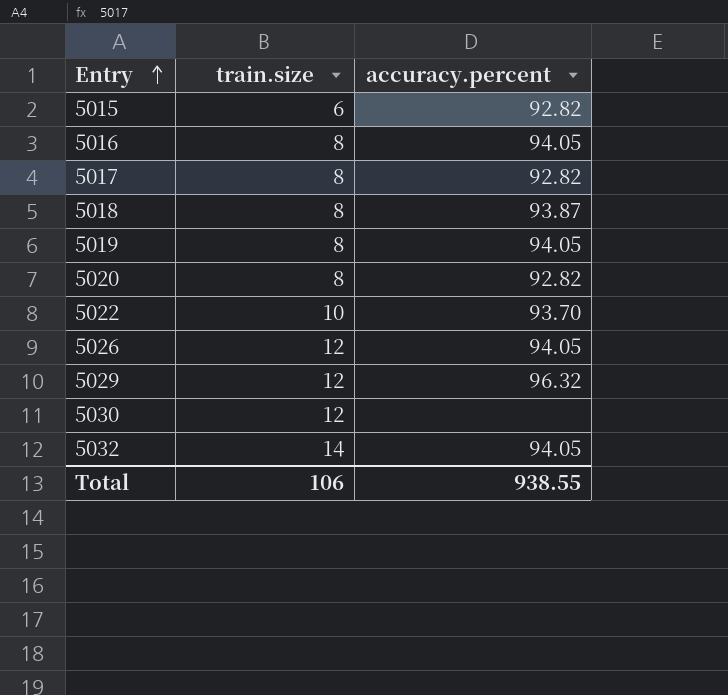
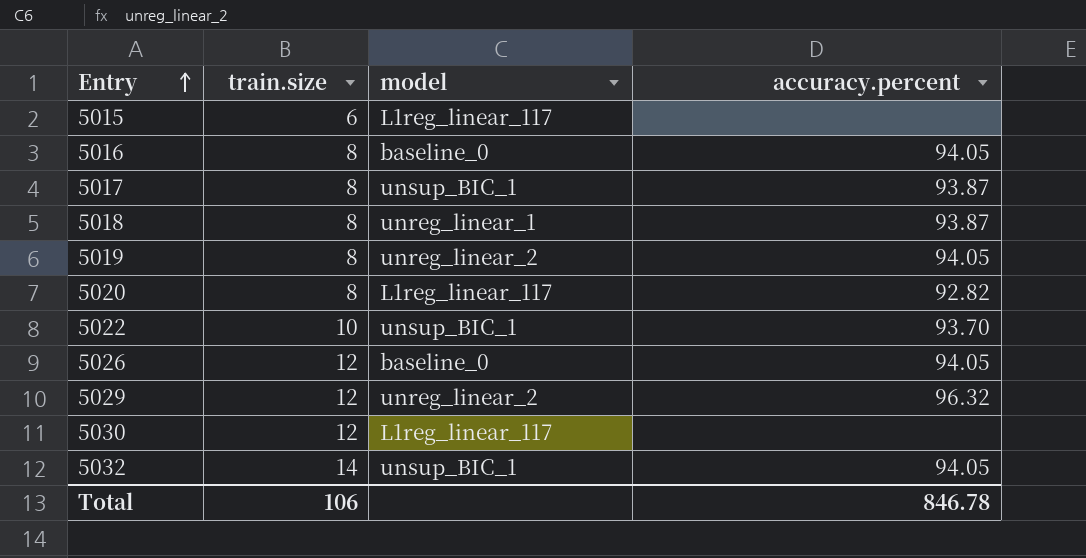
column model | position: none -> 3
5015 | accuracy.percent: 92.82 -> none
5017 | accuracy.percent: 92.82 -> 93.87
Total | accuracy.percent: 938.55 -> 846.78

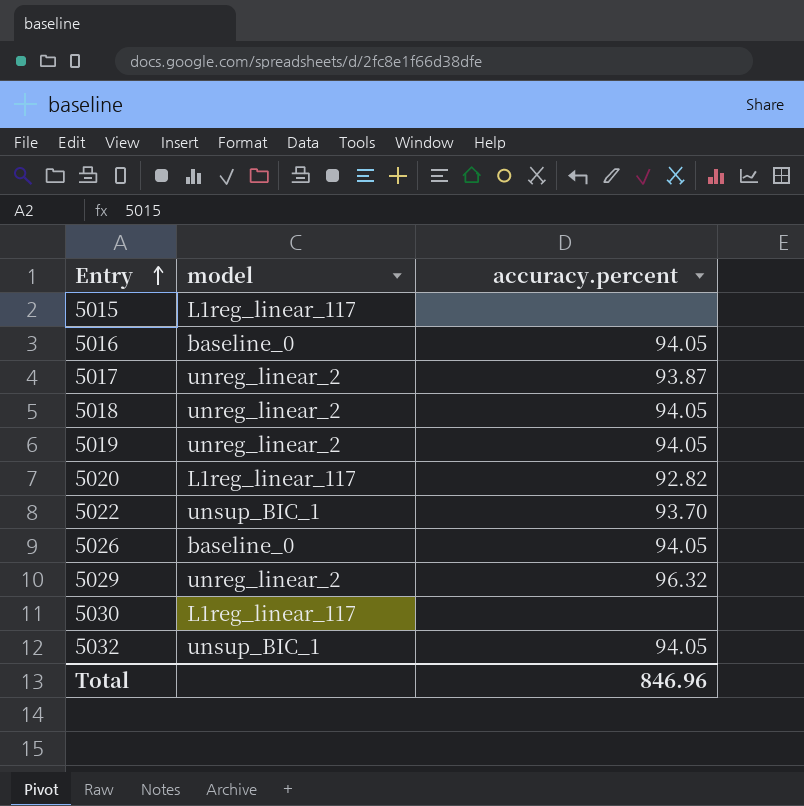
column train.size | position: 2 -> none
5017 | model: unsup_BIC_1 -> unreg_linear_2
5018 | model: unreg_linear_1 -> unreg_linear_2
5018 | accuracy.percent: 93.87 -> 94.05
Total | accuracy.percent: 846.78 -> 846.96

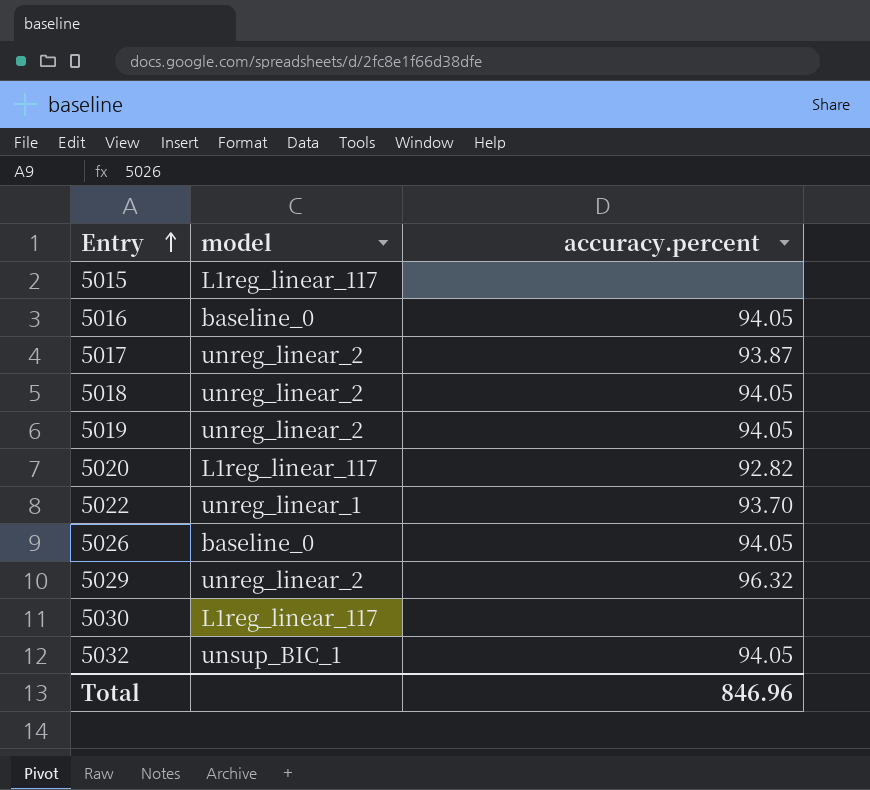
5022 | model: unsup_BIC_1 -> unreg_linear_1

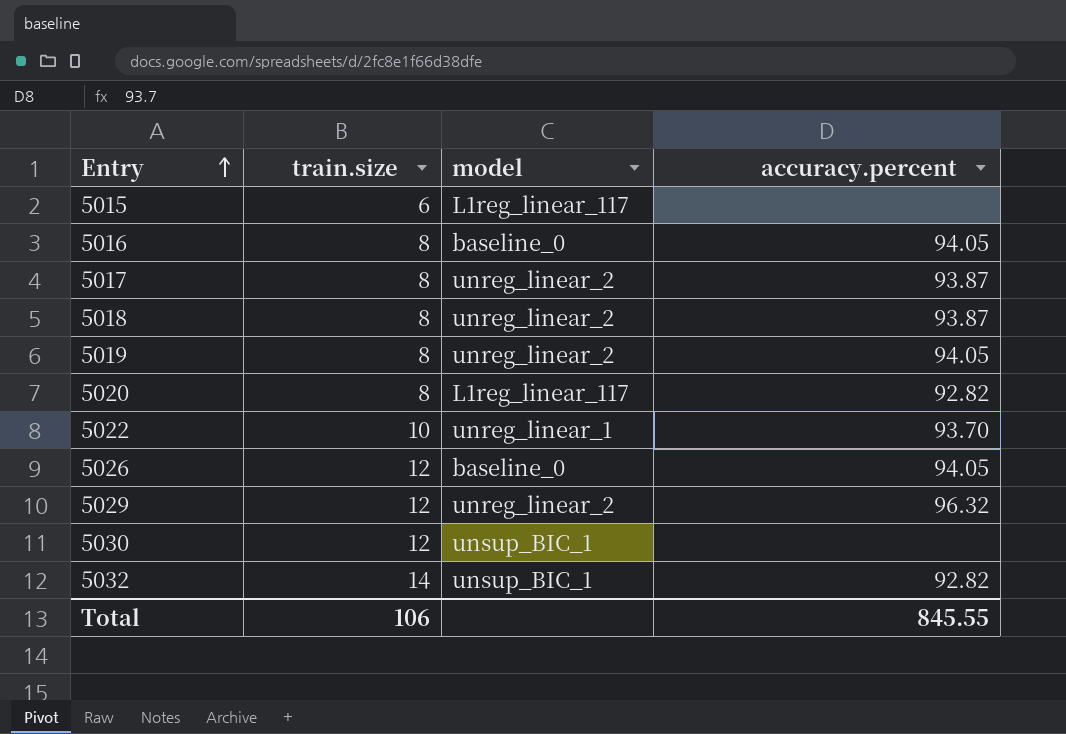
column train.size | position: none -> 2
5018 | accuracy.percent: 94.05 -> 93.87
5030 | model: L1reg_linear_117 -> unsup_BIC_1
5032 | accuracy.percent: 94.05 -> 92.82
Total | accuracy.percent: 846.96 -> 845.55

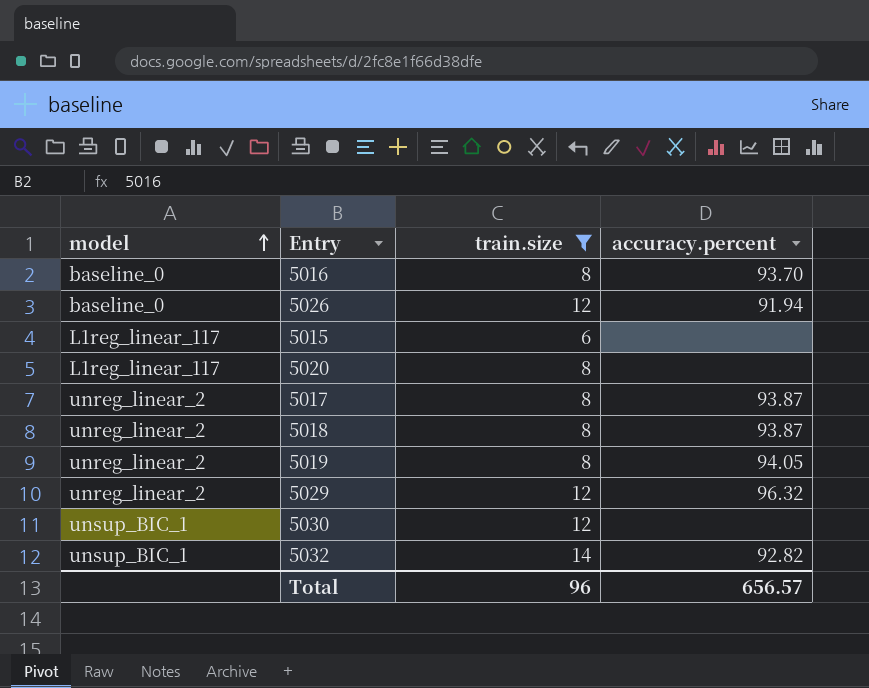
filter: none -> train.size != 10
row order: Entry ascending -> model ascending
column model | position: 3 -> 1
5016 | accuracy.percent: 94.05 -> 93.70
5026 | accuracy.percent: 94.05 -> 91.94
5020 | accuracy.percent: 92.82 -> none
Total | train.size: 106 -> 96
Total | accuracy.percent: 845.55 -> 656.57

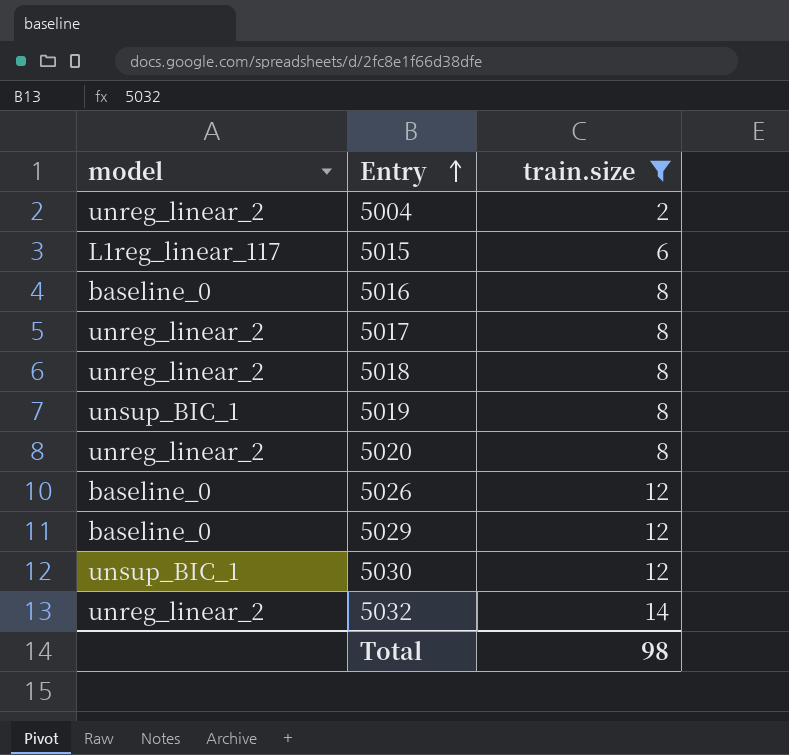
row order: model ascending -> Entry ascending
column accuracy.percent | position: 4 -> none
row 5004: none -> unreg_linear_2 | 2
5019 | model: unreg_linear_2 -> unsup_BIC_1
5020 | model: L1reg_linear_117 -> unreg_linear_2
5029 | model: unreg_linear_2 -> baseline_0
5032 | model: unsup_BIC_1 -> unreg_linear_2
Total | train.size: 96 -> 98

